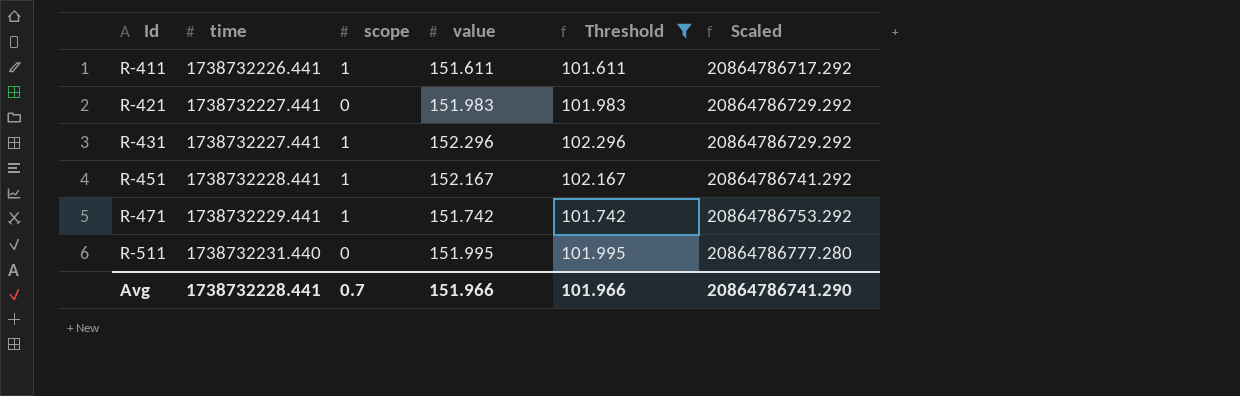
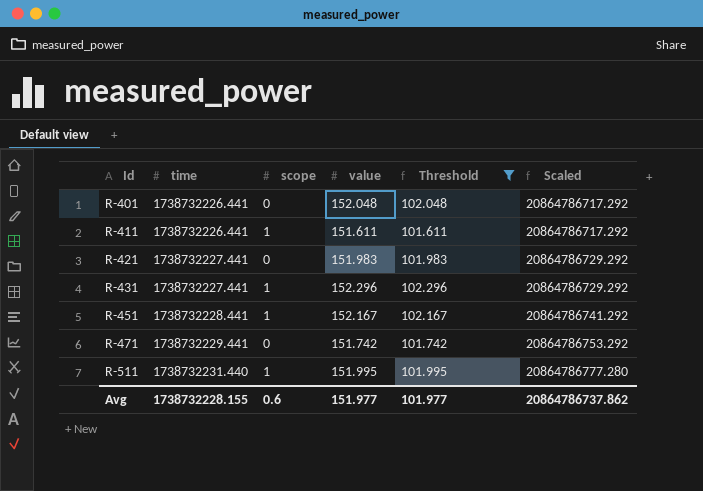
row R-401: none -> 1738732226.441 | 0 | 152.048 | 102.048 | 20864786717.292
R-471 | scope: 1 -> 0
R-511 | scope: 0 -> 1
Avg | time: 1738732228.441 -> 1738732228.155
Avg | scope: 0.7 -> 0.6
Avg | value: 151.966 -> 151.977
Avg | Threshold: 101.966 -> 101.977
Avg | Scaled: 20864786741.290 -> 20864786737.862

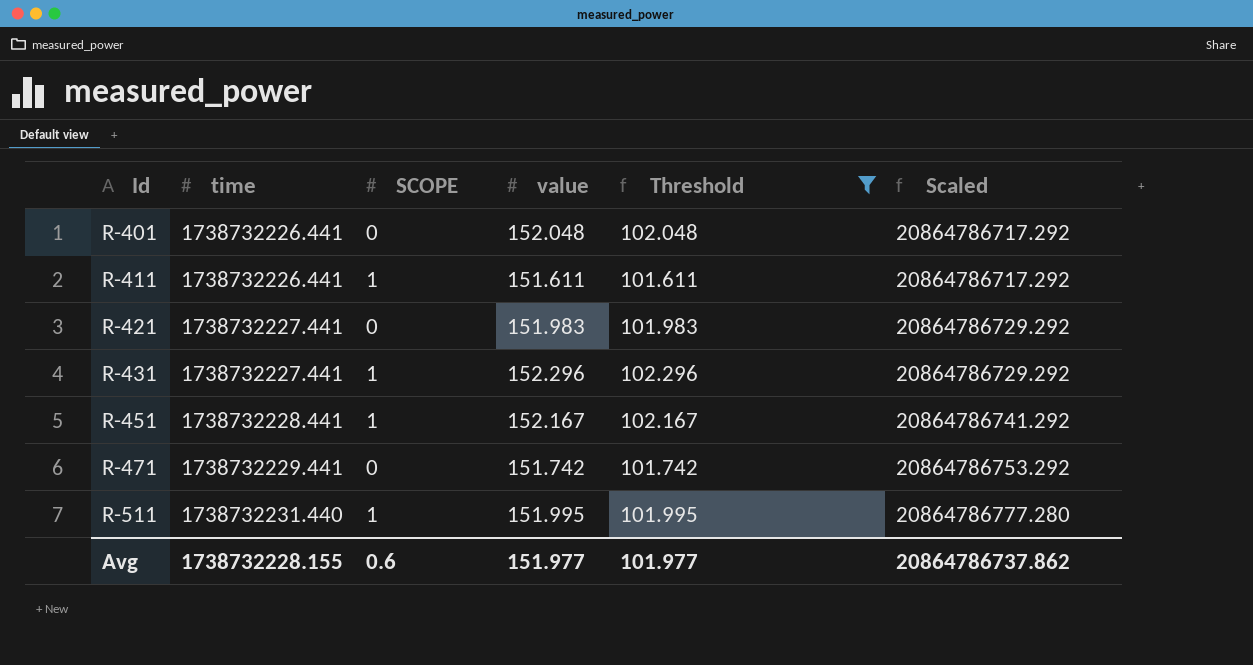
column name: scope -> SCOPE

